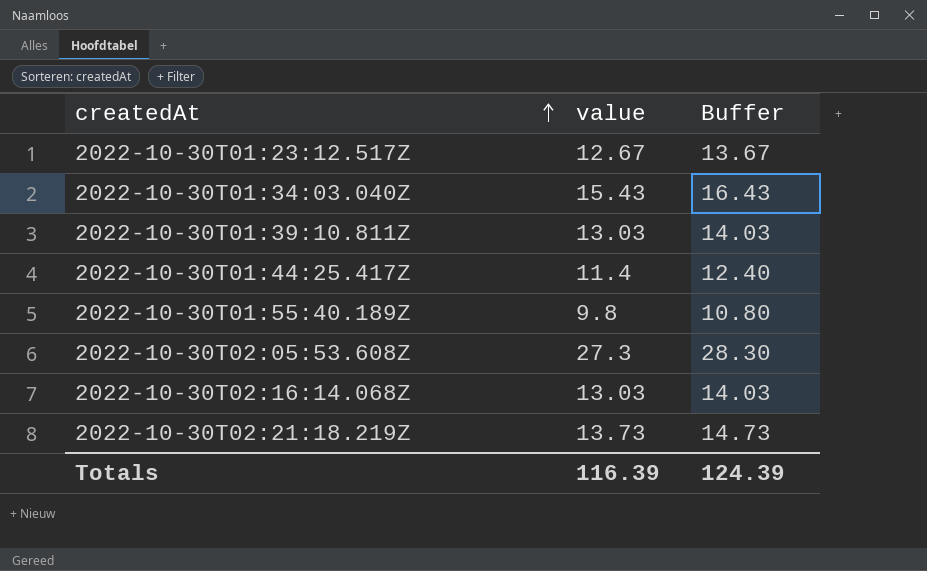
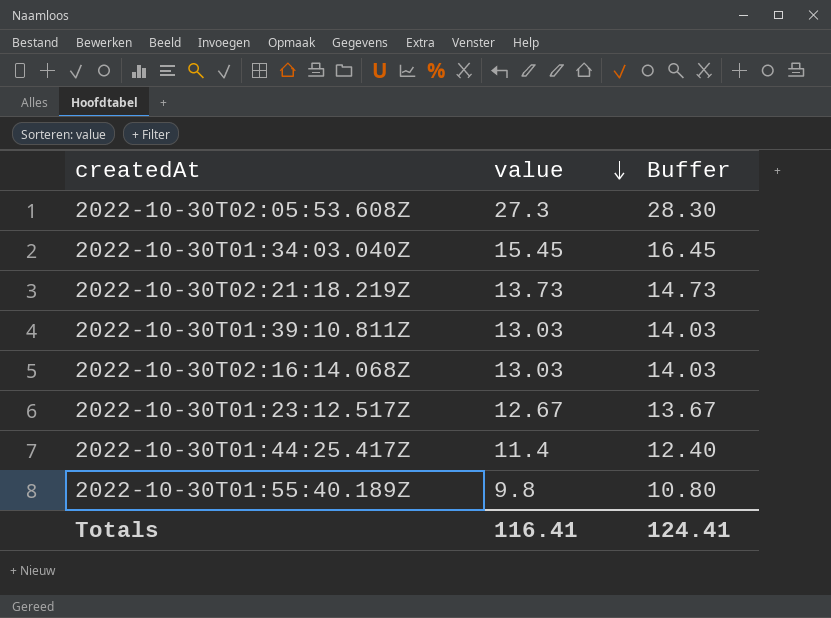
row order: createdAt ascending -> value descending
2022-10-30T01:34:03.040Z | value: 15.43 -> 15.45
2022-10-30T01:34:03.040Z | Buffer: 16.43 -> 16.45
Totals | value: 116.39 -> 116.41
Totals | Buffer: 124.39 -> 124.41

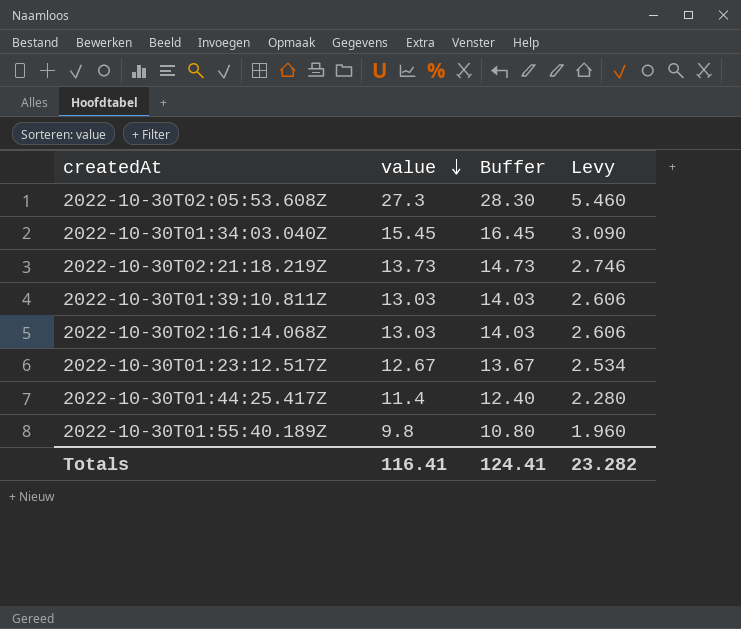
column Levy | formula: none -> [value] * 0.2

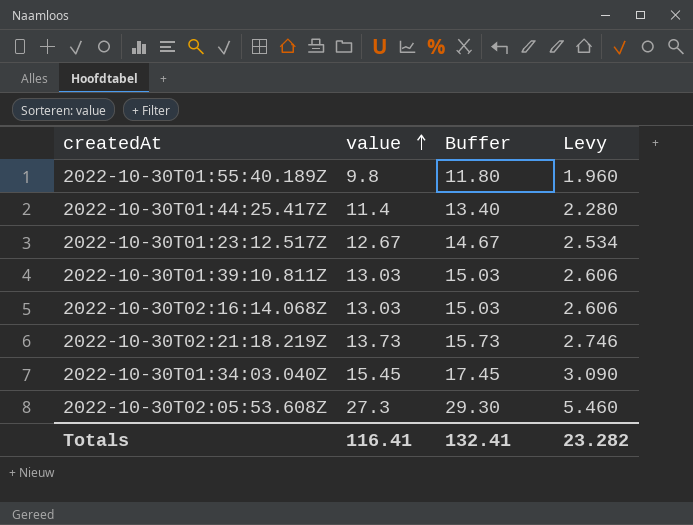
row order: value descending -> value ascending
column Buffer | formula: [value] + 1 -> [value] + 2
Totals | Buffer: 124.41 -> 132.41

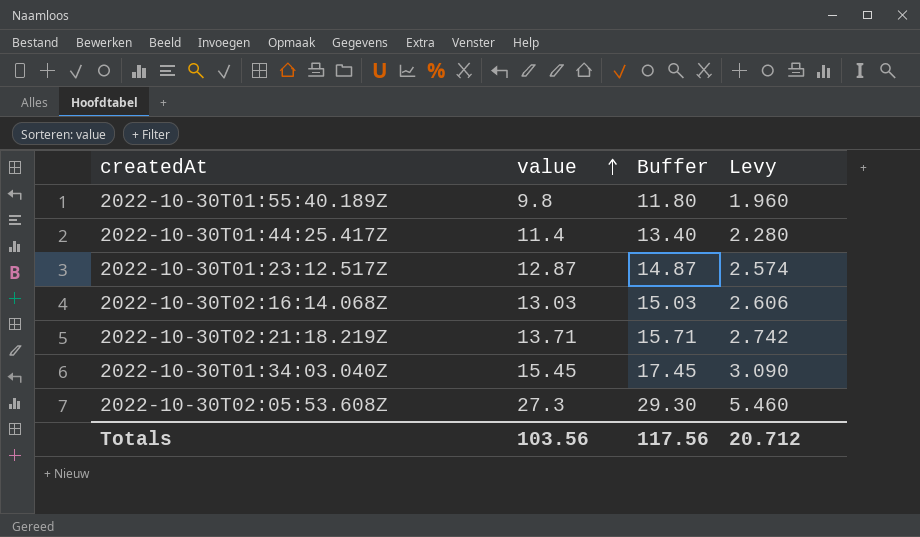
row 2022-10-30T01:39:10.811Z: 13.03 | 15.03 | 2.606 -> none
2022-10-30T01:23:12.517Z | value: 12.67 -> 12.87
2022-10-30T01:23:12.517Z | Buffer: 14.67 -> 14.87
2022-10-30T01:23:12.517Z | Levy: 2.534 -> 2.574
2022-10-30T02:21:18.219Z | value: 13.73 -> 13.71
2022-10-30T02:21:18.219Z | Buffer: 15.73 -> 15.71
2022-10-30T02:21:18.219Z | Levy: 2.746 -> 2.742
Totals | value: 116.41 -> 103.56
Totals | Buffer: 132.41 -> 117.56
Totals | Levy: 23.282 -> 20.712

